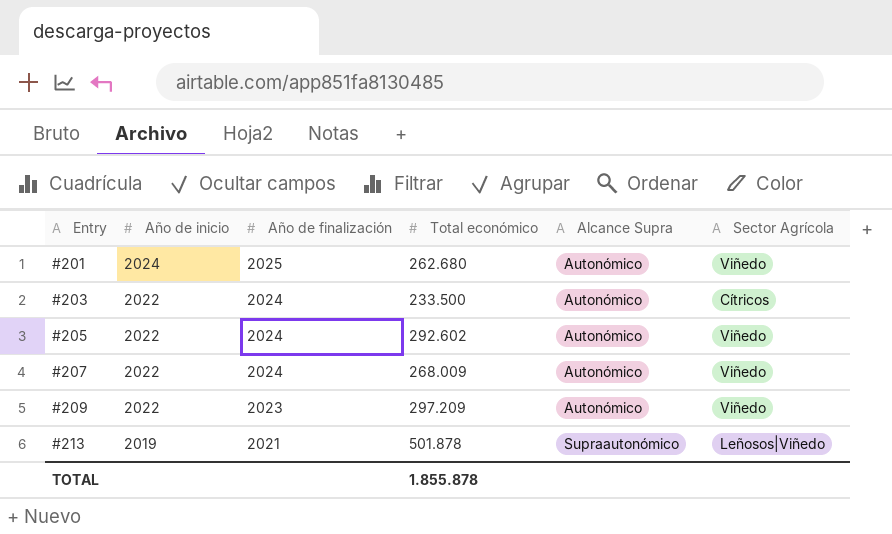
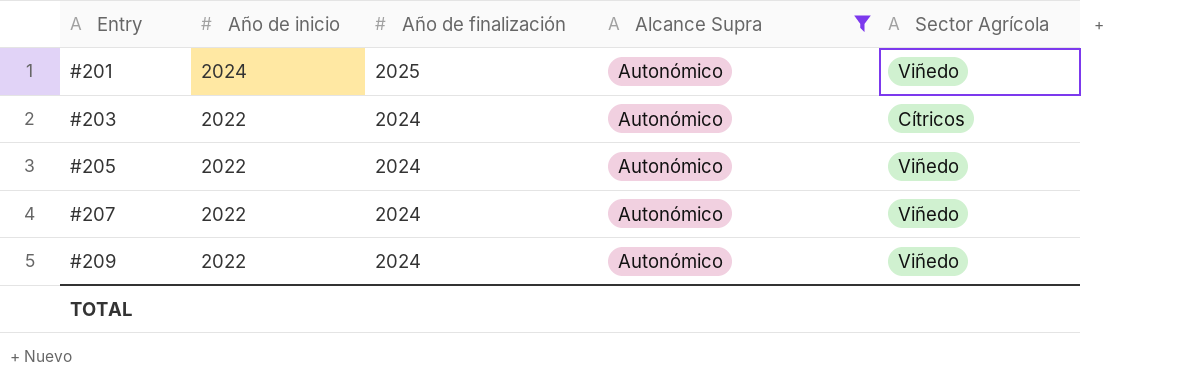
filter: none -> Alcance Supra = Autonómico
column Total económico | position: 4 -> none
#209 | Año de finalización: 2023 -> 2024

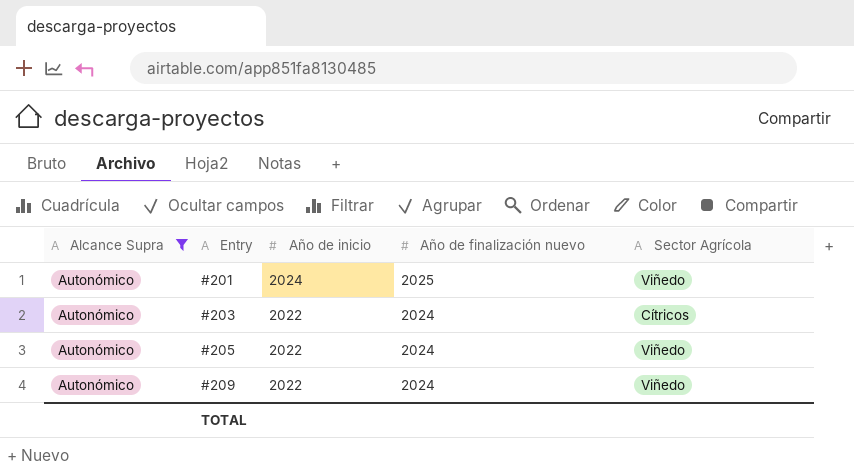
column Alcance Supra | position: 4 -> 1
column name: Año de finalización -> Año de finalización nuevo
row #207: 2022 | 2024 | Autonómico | Viñedo -> none

